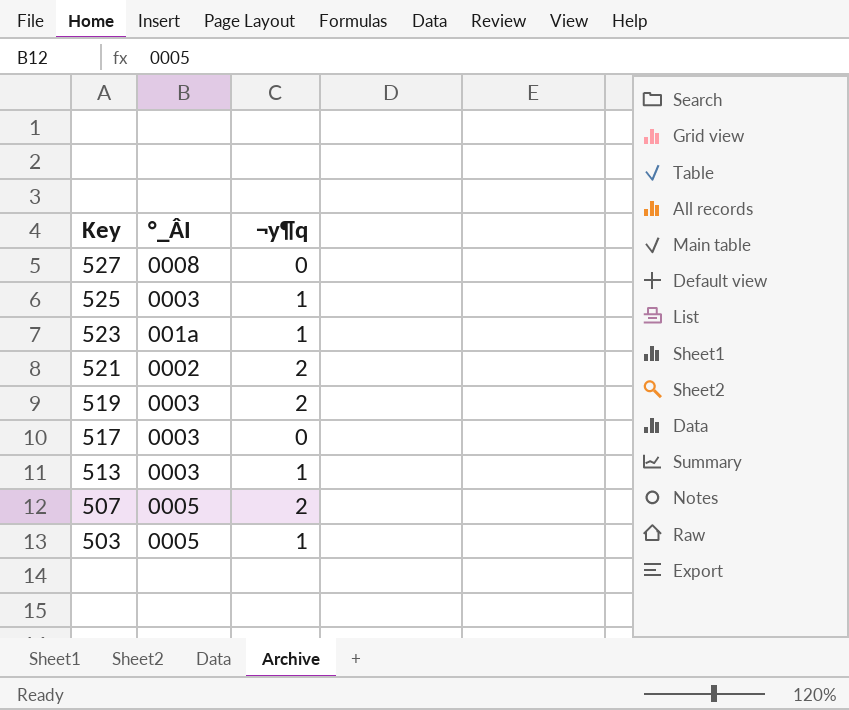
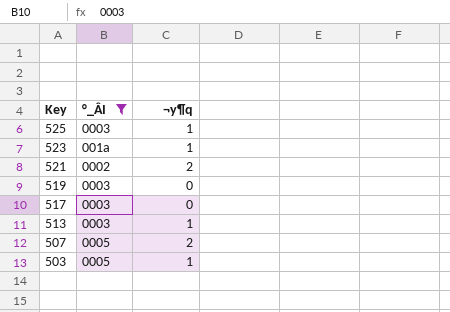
filter: none -> °_ÂI != 0008
519 | ¬y¶q: 2 -> 0

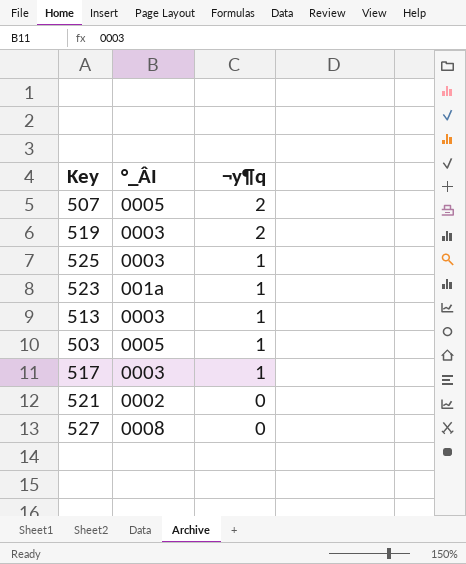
filter: °_ÂI != 0008 -> none
row order: Key descending -> ¬y¶q descending
519 | ¬y¶q: 0 -> 2
517 | ¬y¶q: 0 -> 1
521 | ¬y¶q: 2 -> 0

